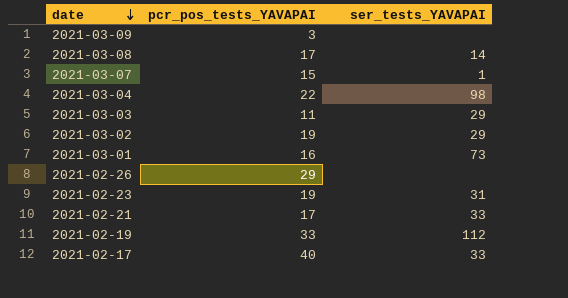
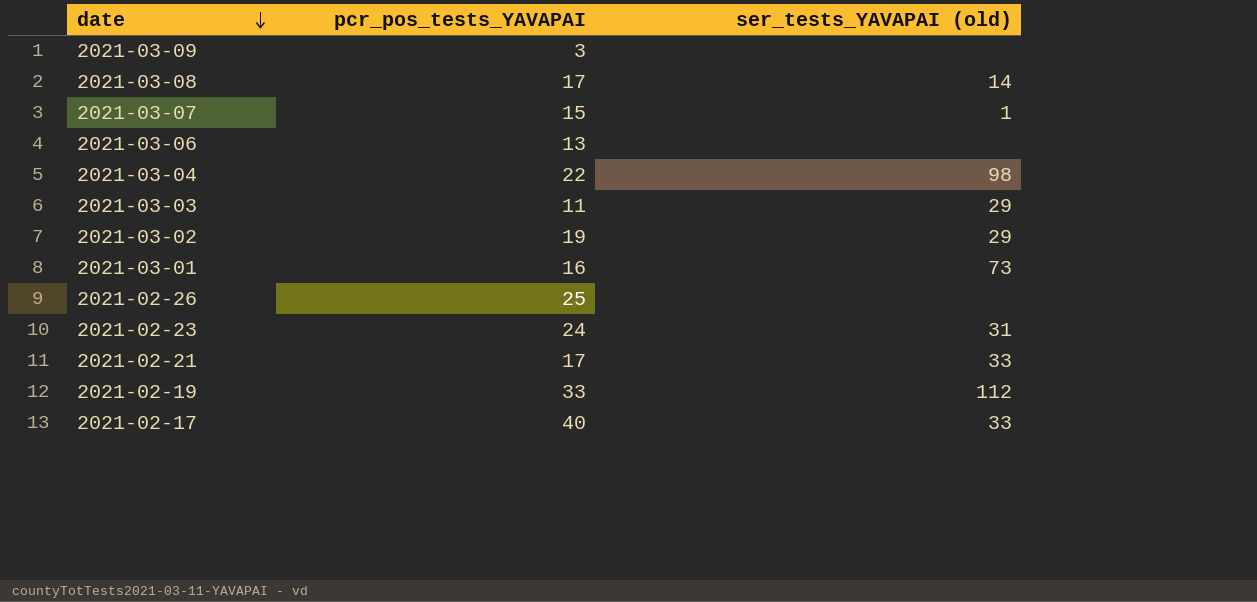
column name: ser_tests_YAVAPAI -> ser_tests_YAVAPAI (old)
row 2021-03-06: none -> 13 | none
2021-02-26 | pcr_pos_tests_YAVAPAI: 29 -> 25
2021-02-23 | pcr_pos_tests_YAVAPAI: 19 -> 24

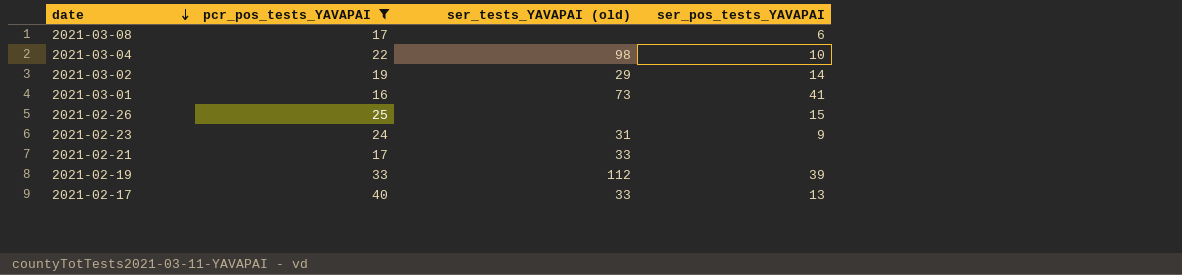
filter: none -> pcr_pos_tests_YAVAPAI >= 16
column ser_pos_tests_YAVAPAI | position: none -> 4
2021-03-08 | ser_tests_YAVAPAI (old): 14 -> none

